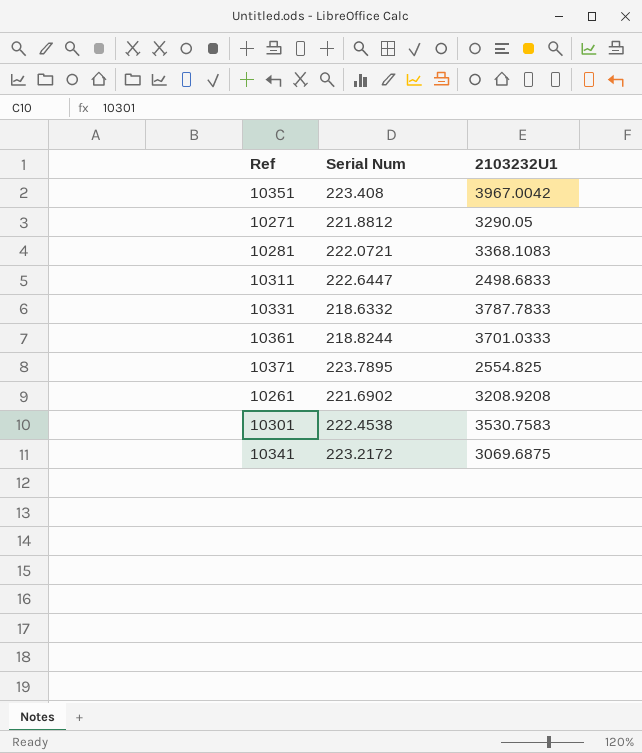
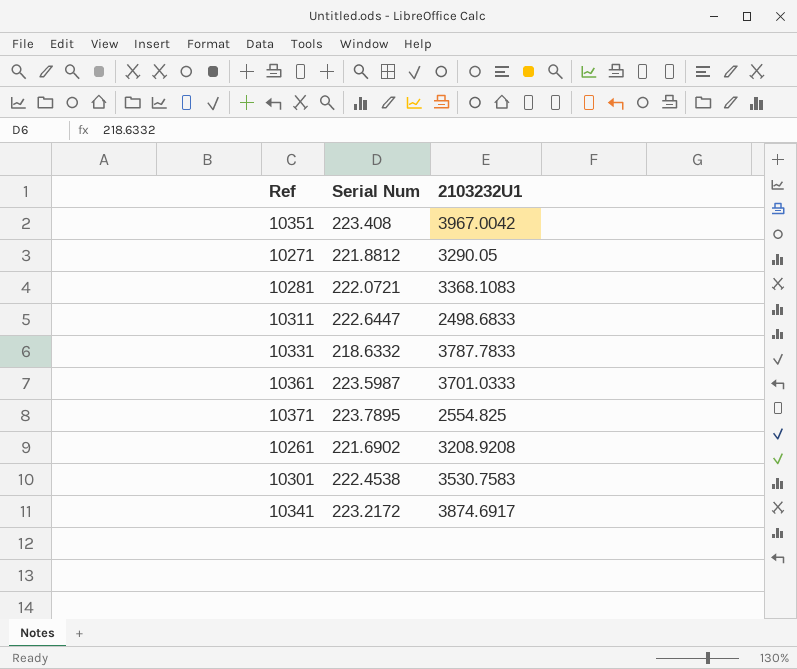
10361 | Serial Num: 218.8244 -> 223.5987
10341 | 2103232U1: 3069.6875 -> 3874.6917

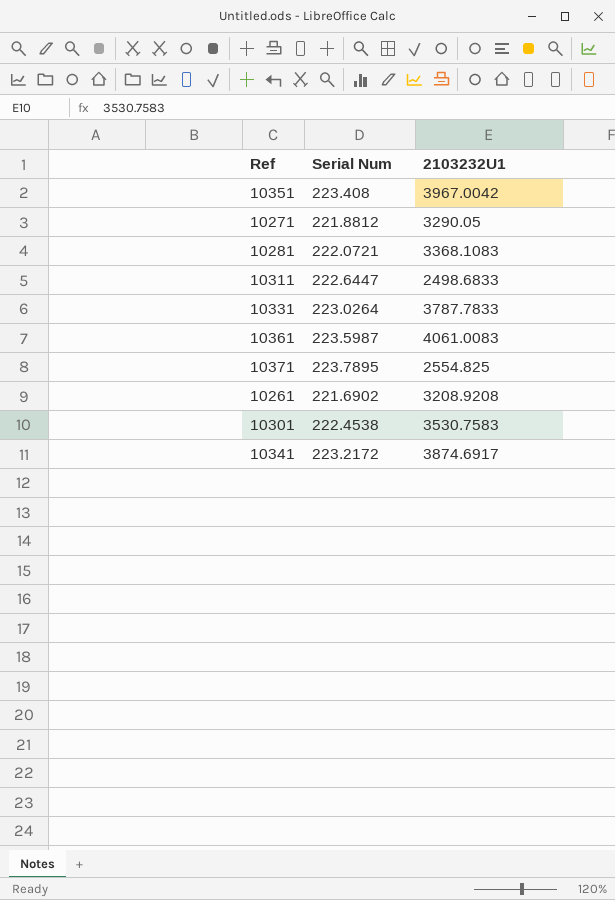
10331 | Serial Num: 218.6332 -> 223.0264
10361 | 2103232U1: 3701.0333 -> 4061.0083

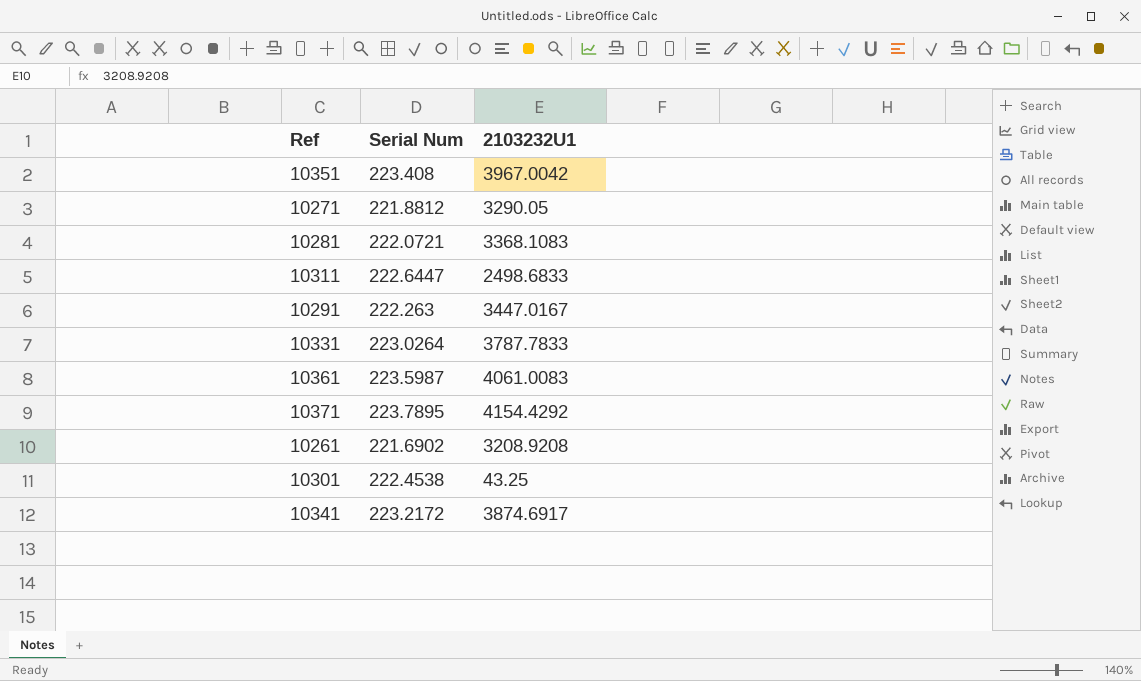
row 10291: none -> 222.263 | 3447.0167
10371 | 2103232U1: 2554.825 -> 4154.4292
10301 | 2103232U1: 3530.7583 -> 43.25

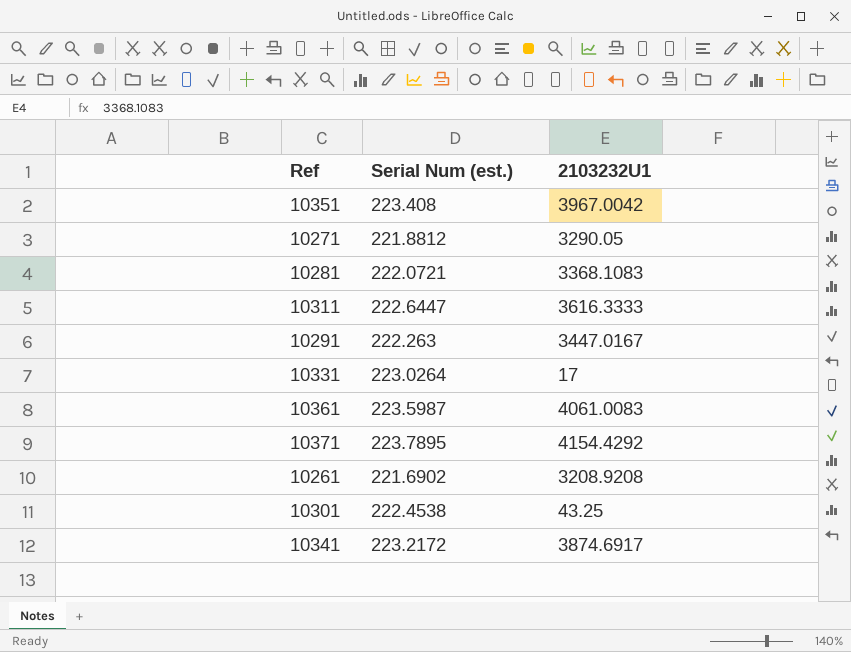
column name: Serial Num -> Serial Num (est.)
10311 | 2103232U1: 2498.6833 -> 3616.3333
10331 | 2103232U1: 3787.7833 -> 17

